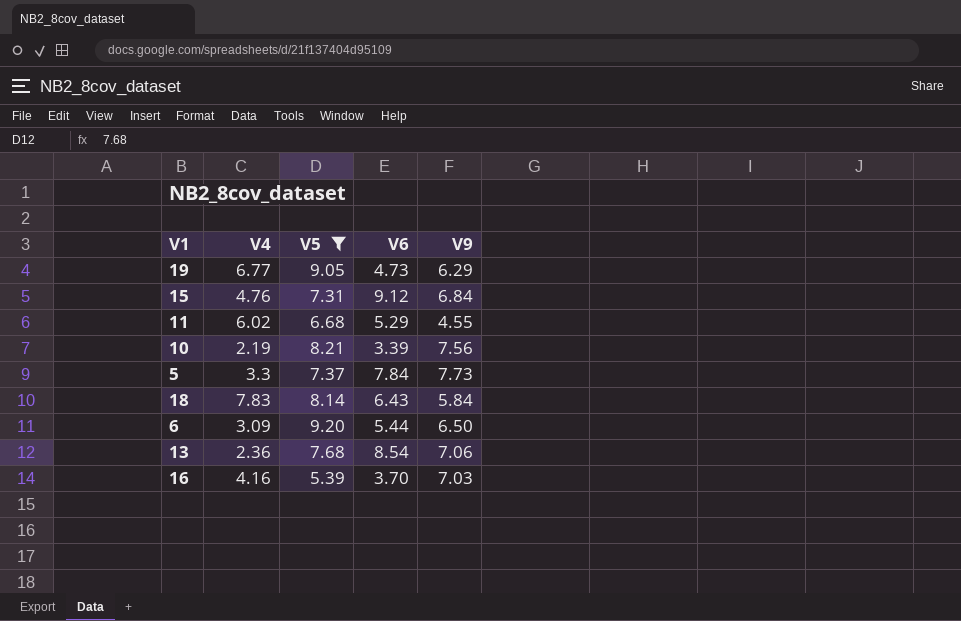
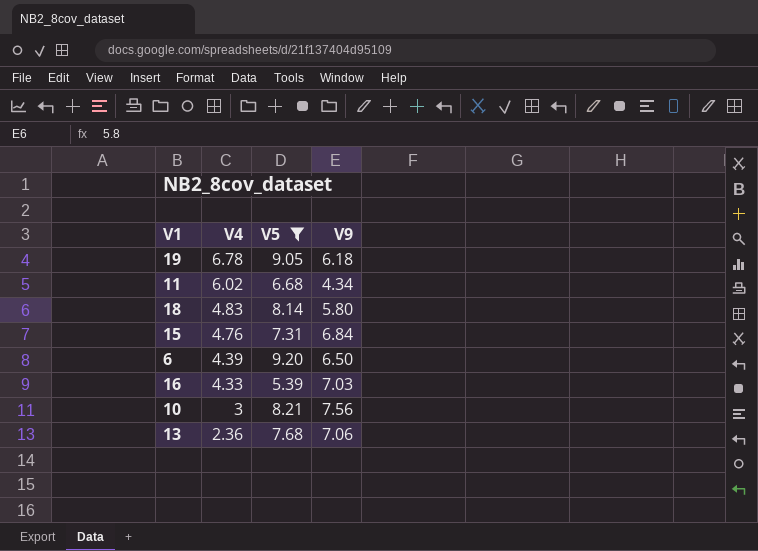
row order: none -> V4 descending
column V6 | position: 4 -> none
row 5: 3.3 | 7.37 | 7.84 | 7.73 -> none
19 | V4: 6.77 -> 6.78
19 | V9: 6.29 -> 6.18
11 | V9: 4.55 -> 4.34
18 | V4: 7.83 -> 4.83
18 | V9: 5.84 -> 5.80
6 | V4: 3.09 -> 4.39
16 | V4: 4.16 -> 4.33
10 | V4: 2.19 -> 3

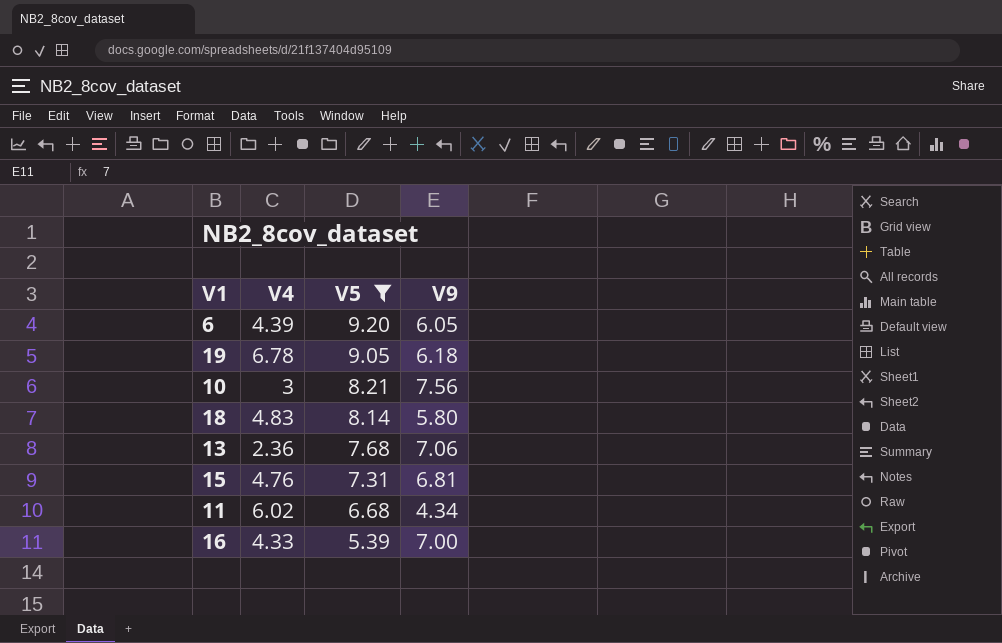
row order: V4 descending -> V5 descending
6 | V9: 6.50 -> 6.05
15 | V9: 6.84 -> 6.81
16 | V9: 7.03 -> 7.00

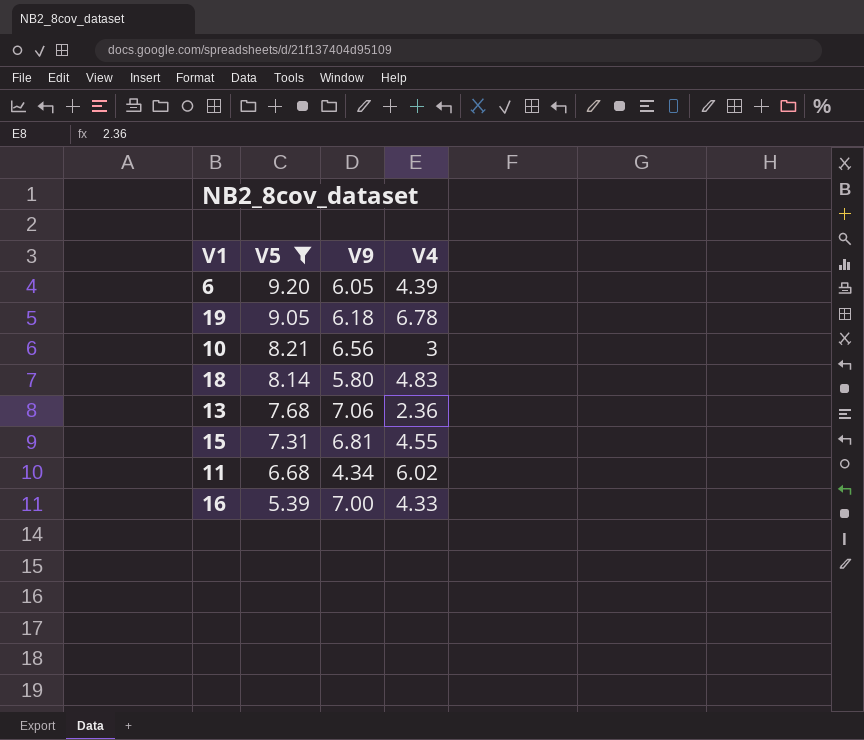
column V4 | position: 2 -> 4
10 | V9: 7.56 -> 6.56
15 | V4: 4.76 -> 4.55

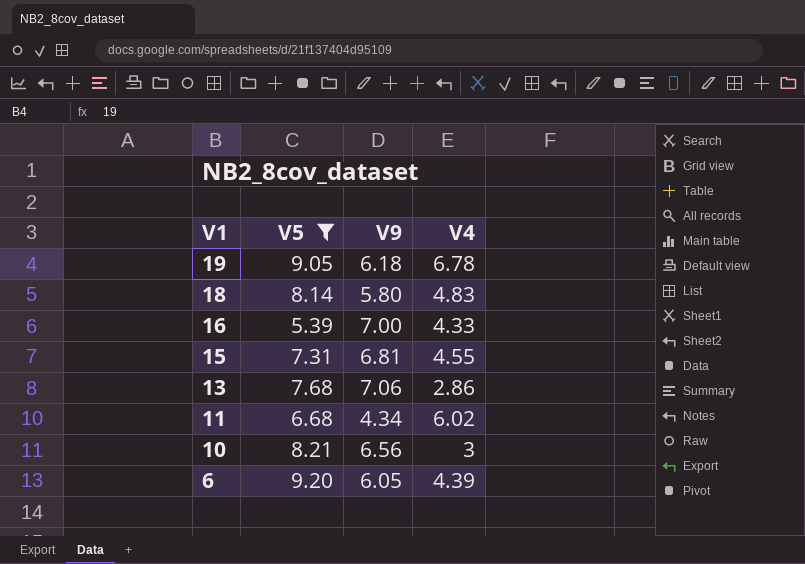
row order: V5 descending -> V1 descending
13 | V4: 2.36 -> 2.86

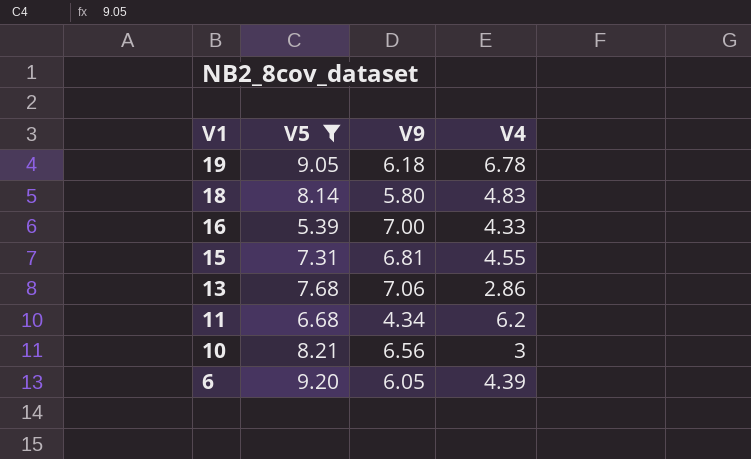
11 | V4: 6.02 -> 6.2

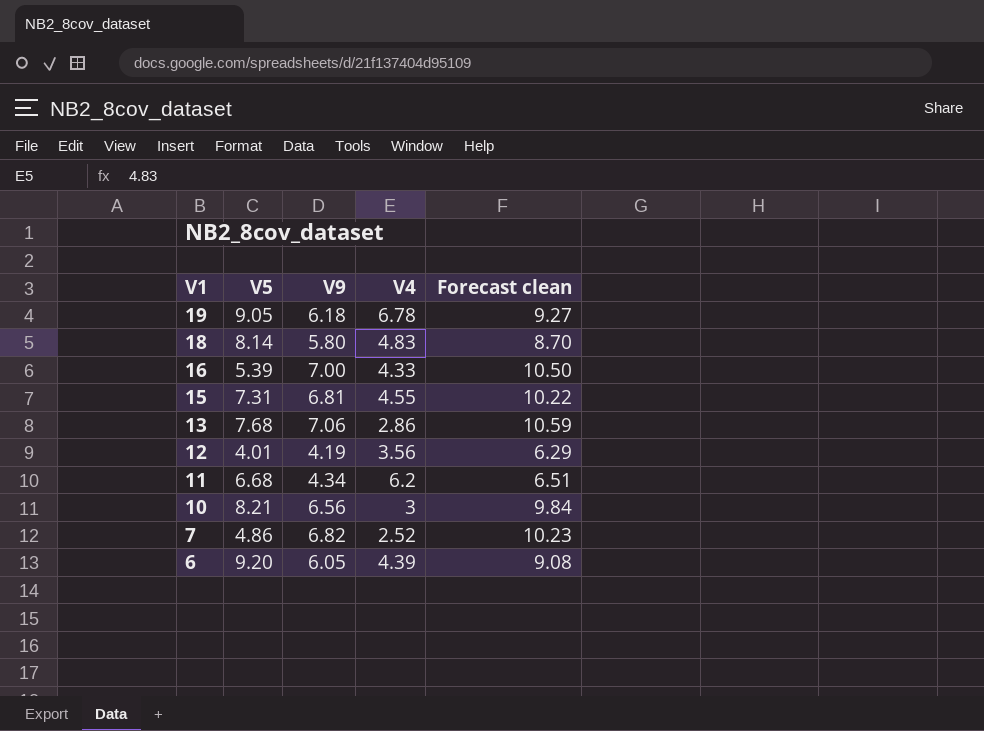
filter: V5 >= 5.39 -> none
column Forecast clean | formula: none -> [V9] * 1.5

